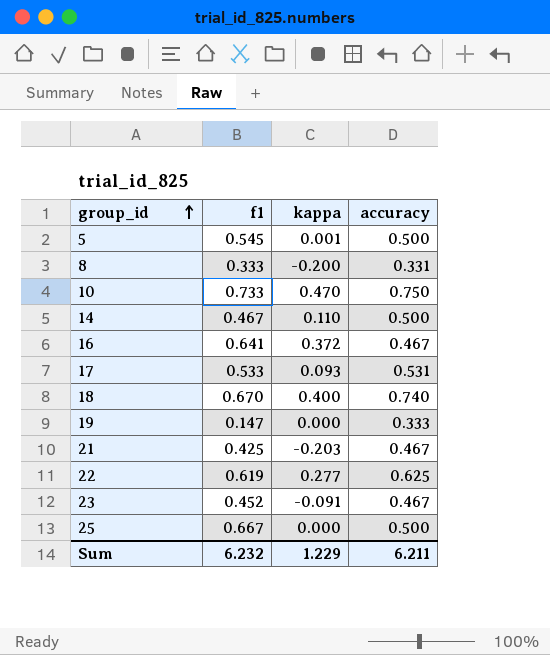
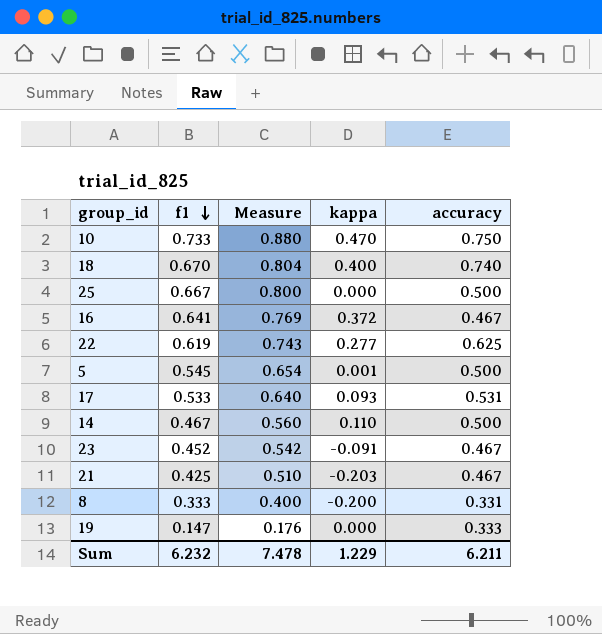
row order: group_id ascending -> f1 descending
column Measure | formula: none -> [f1] * 1.2

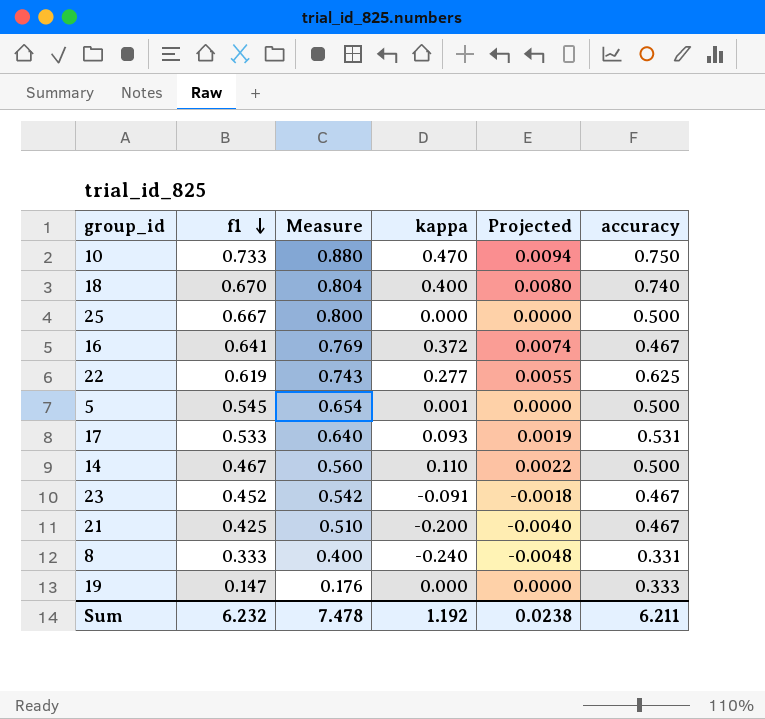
column Projected | formula: none -> [kappa] * 0.02
21 | kappa: -0.203 -> -0.200
8 | kappa: -0.200 -> -0.240
Sum | kappa: 1.229 -> 1.192

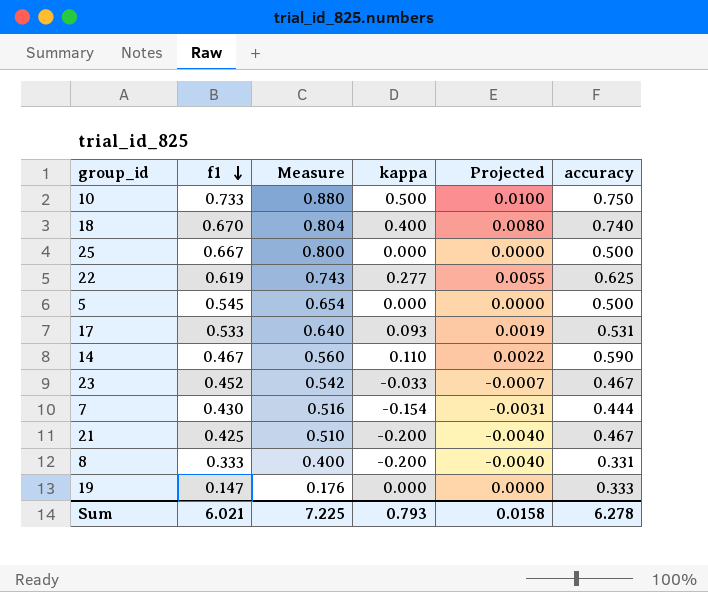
row 16: 0.641 | 0.769 | 0.372 | 0.0074 | 0.467 -> none
10 | kappa: 0.470 -> 0.500
10 | Projected: 0.0094 -> 0.0100
5 | kappa: 0.001 -> 0.000
14 | accuracy: 0.500 -> 0.590
23 | kappa: -0.091 -> -0.033
23 | Projected: -0.0018 -> -0.0007
row 7: none -> 0.430 | 0.516 | -0.154 | -0.0031 | 0.444
8 | kappa: -0.240 -> -0.200
8 | Projected: -0.0048 -> -0.0040
Sum | f1: 6.232 -> 6.021
Sum | Measure: 7.478 -> 7.225
Sum | kappa: 1.192 -> 0.793
Sum | Projected: 0.0238 -> 0.0158
Sum | accuracy: 6.211 -> 6.278

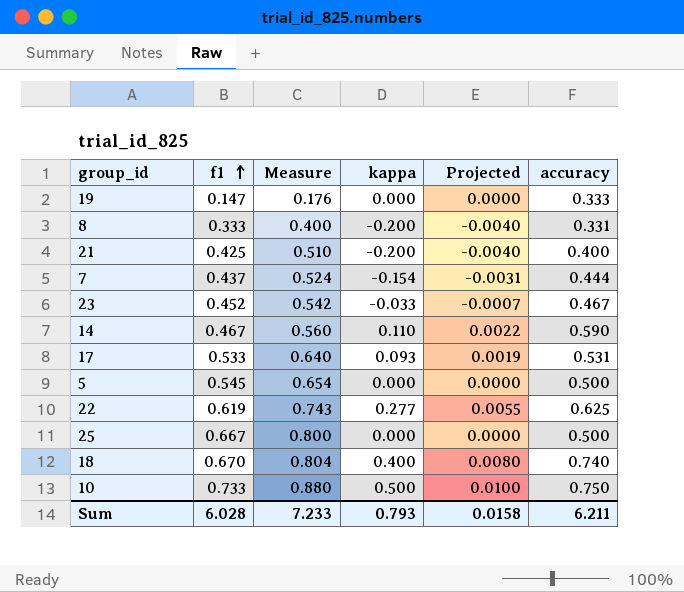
row order: f1 descending -> f1 ascending
21 | accuracy: 0.467 -> 0.400
7 | f1: 0.430 -> 0.437
7 | Measure: 0.516 -> 0.524
Sum | f1: 6.021 -> 6.028
Sum | Measure: 7.225 -> 7.233
Sum | accuracy: 6.278 -> 6.211

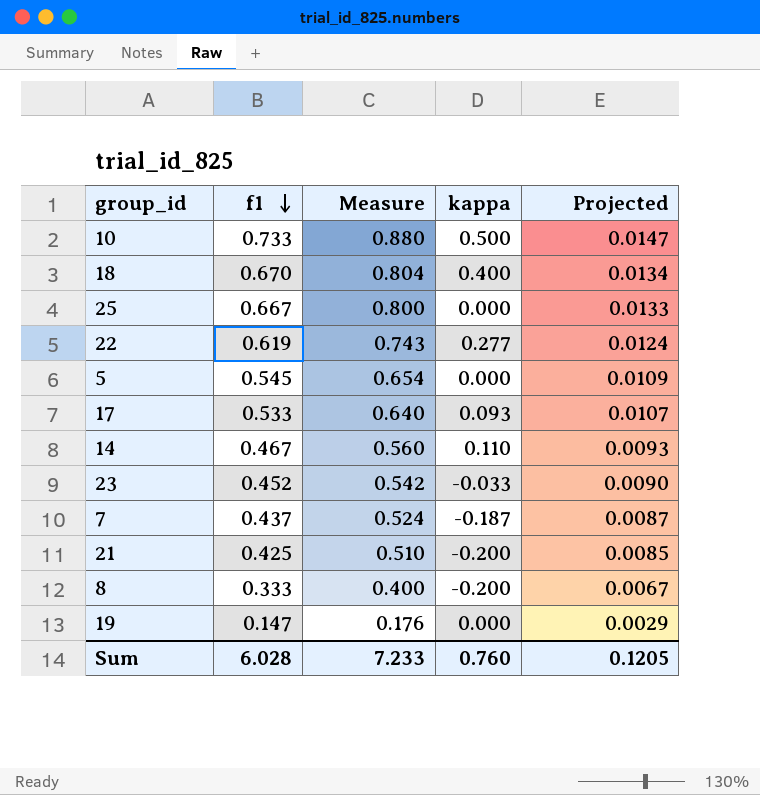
row order: f1 ascending -> f1 descending
column accuracy | position: 6 -> none
column Projected | formula: [kappa] * 0.02 -> [f1] * 0.02
7 | kappa: -0.154 -> -0.187
Sum | kappa: 0.793 -> 0.760
Sum | Projected: 0.0158 -> 0.1205

